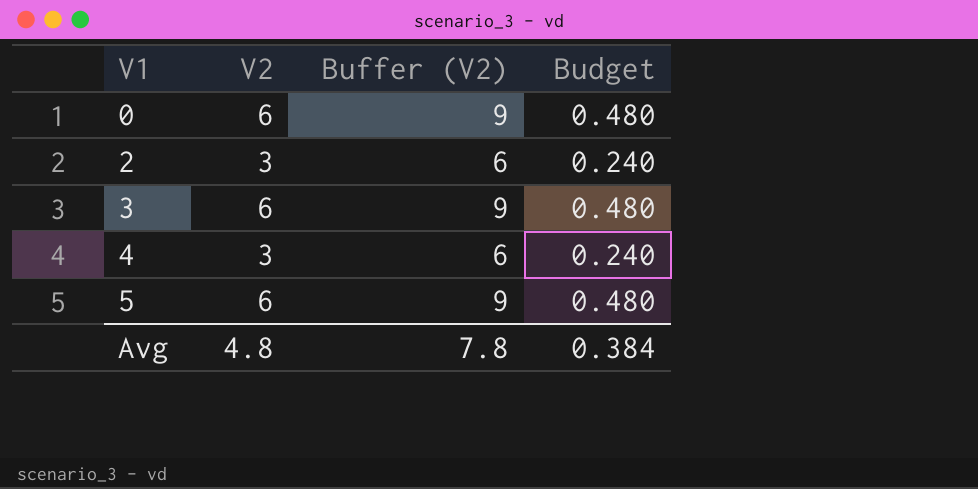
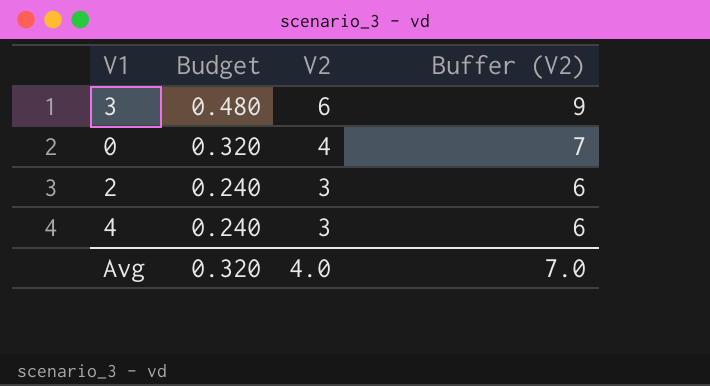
row order: V1 ascending -> Budget descending
column Budget | position: 4 -> 2
row 5: 6 | 9 | 0.480 -> none
0 | Budget: 0.480 -> 0.320
0 | V2: 6 -> 4
0 | Buffer (V2): 9 -> 7
Avg | Budget: 0.384 -> 0.320
Avg | V2: 4.8 -> 4.0
Avg | Buffer (V2): 7.8 -> 7.0

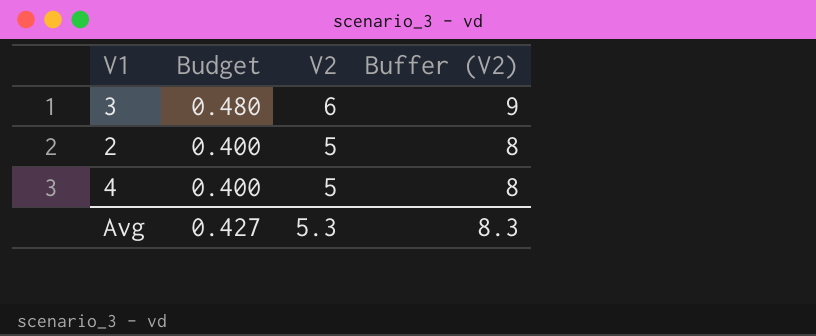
row 0: 0.320 | 4 | 7 -> none
2 | Budget: 0.240 -> 0.400
2 | V2: 3 -> 5
2 | Buffer (V2): 6 -> 8
4 | Budget: 0.240 -> 0.400
4 | V2: 3 -> 5
4 | Buffer (V2): 6 -> 8
Avg | Budget: 0.320 -> 0.427
Avg | V2: 4.0 -> 5.3
Avg | Buffer (V2): 7.0 -> 8.3

